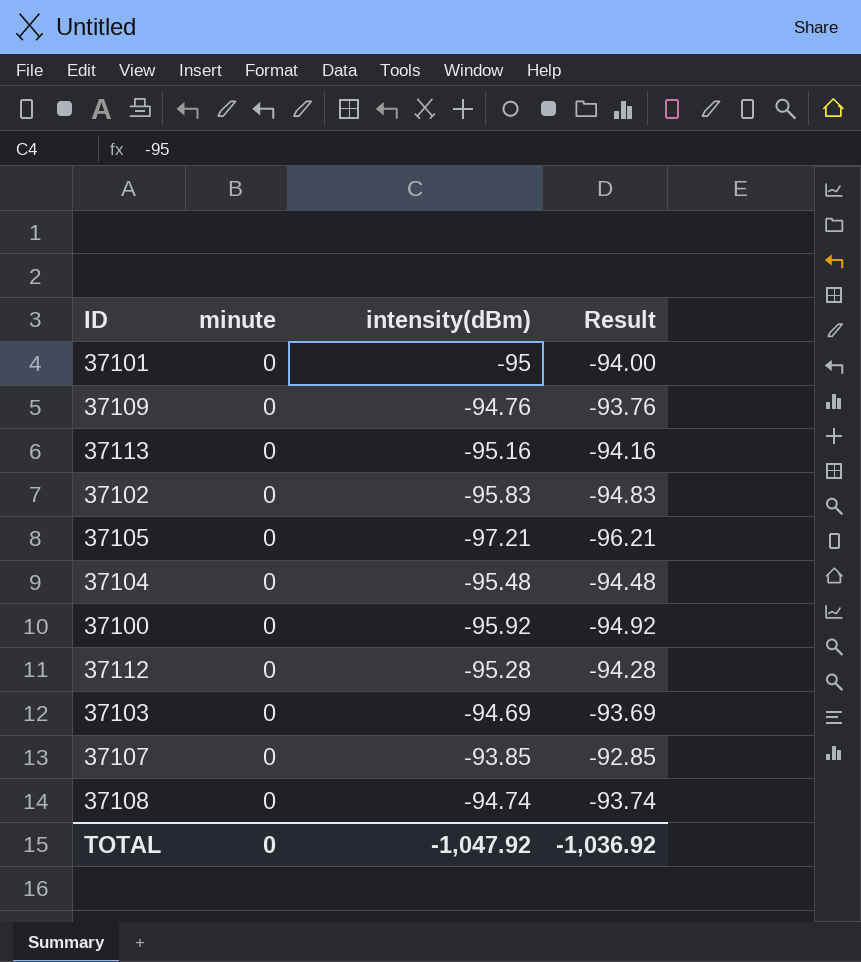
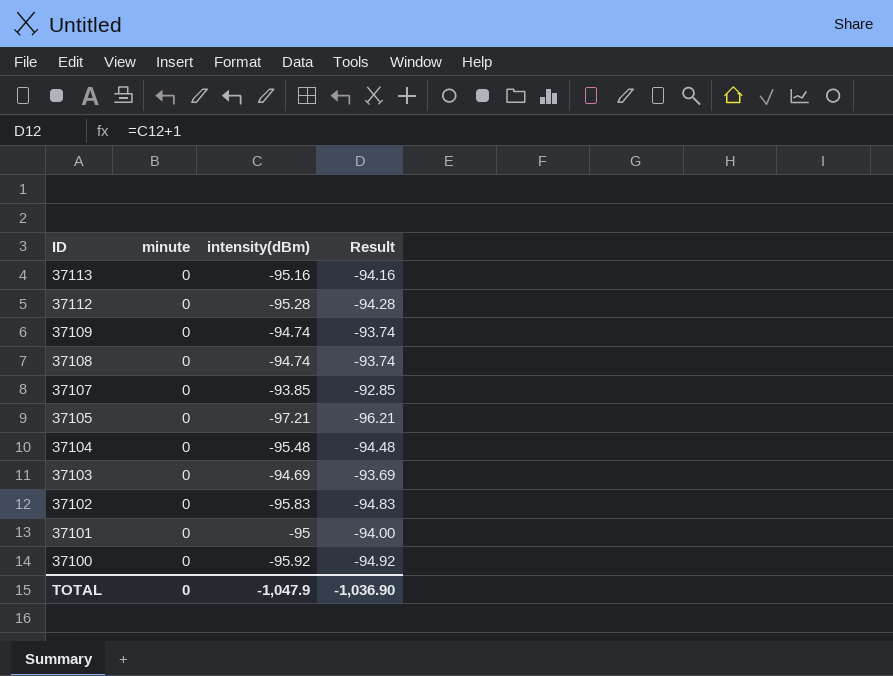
row order: none -> ID descending
37109 | intensity(dBm): -94.76 -> -94.74
37109 | Result: -93.76 -> -93.74
TOTAL | intensity(dBm): -1,047.92 -> -1,047.9
TOTAL | Result: -1,036.92 -> -1,036.90

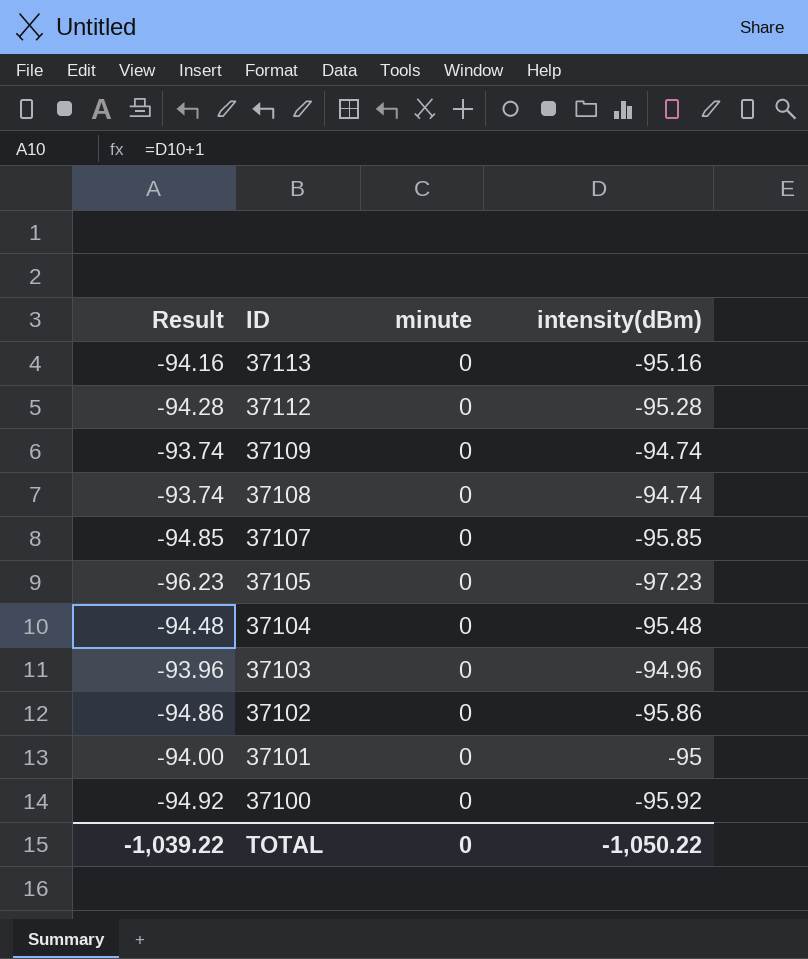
column Result | position: 4 -> 1
37107 | Result: -92.85 -> -94.85
37107 | intensity(dBm): -93.85 -> -95.85
37105 | Result: -96.21 -> -96.23
37105 | intensity(dBm): -97.21 -> -97.23
37103 | Result: -93.69 -> -93.96
37103 | intensity(dBm): -94.69 -> -94.96
37102 | Result: -94.83 -> -94.86
37102 | intensity(dBm): -95.83 -> -95.86
TOTAL | Result: -1,036.90 -> -1,039.22
TOTAL | intensity(dBm): -1,047.9 -> -1,050.22

